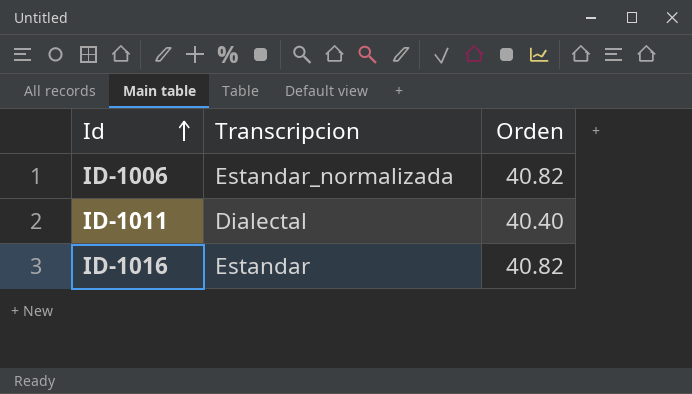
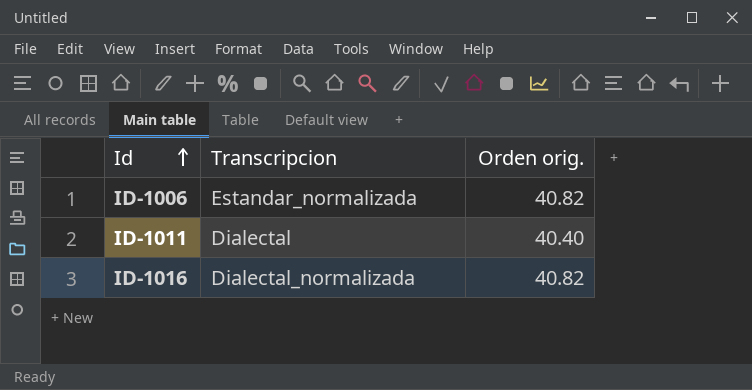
column name: Orden -> Orden orig.
ID-1016 | Transcripcion: Estandar -> Dialectal_normalizada

